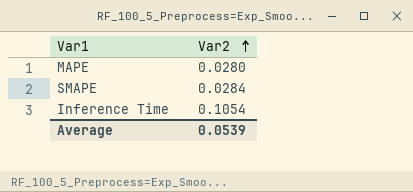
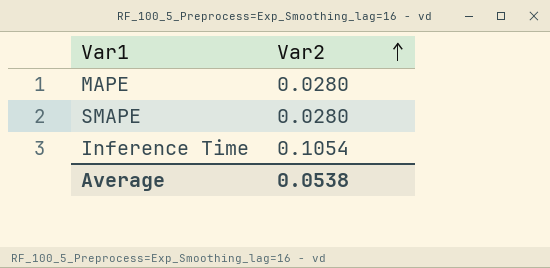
SMAPE | Var2: 0.0284 -> 0.0280
Average | Var2: 0.0539 -> 0.0538

